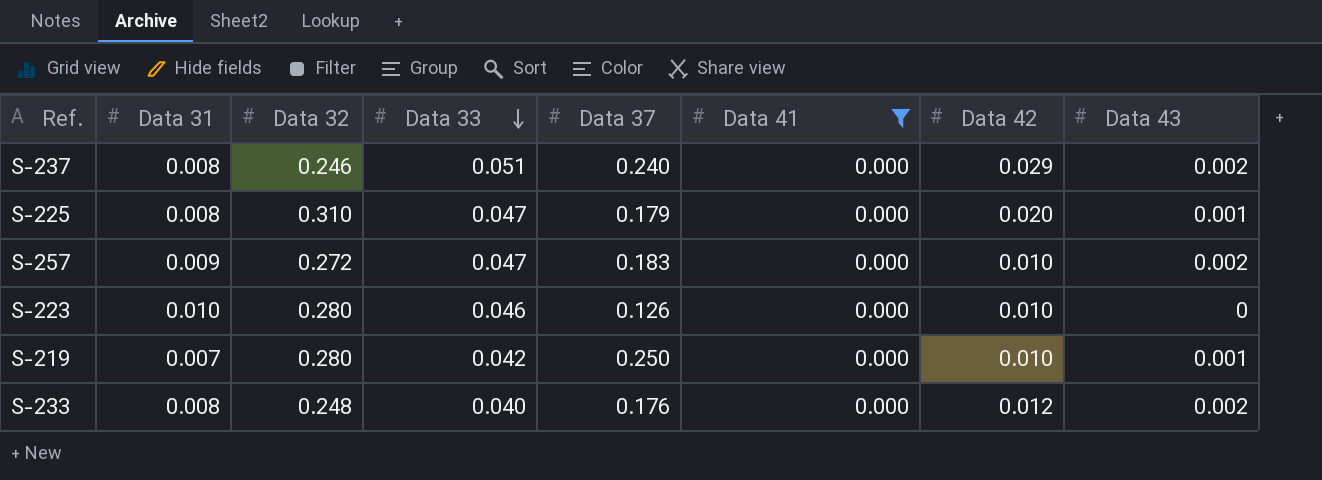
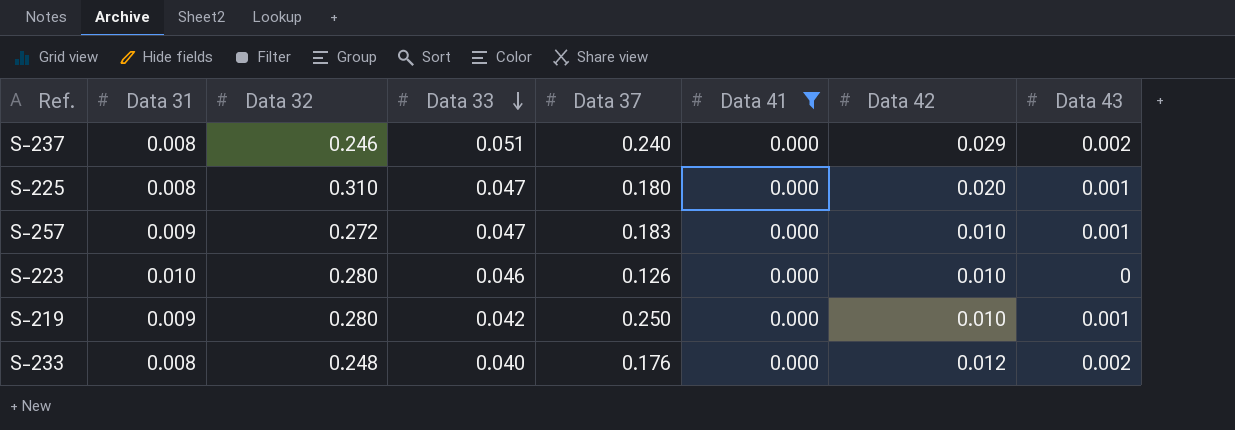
S-225 | Data 37: 0.179 -> 0.180
S-257 | Data 43: 0.002 -> 0.001
S-219 | Data 31: 0.007 -> 0.009

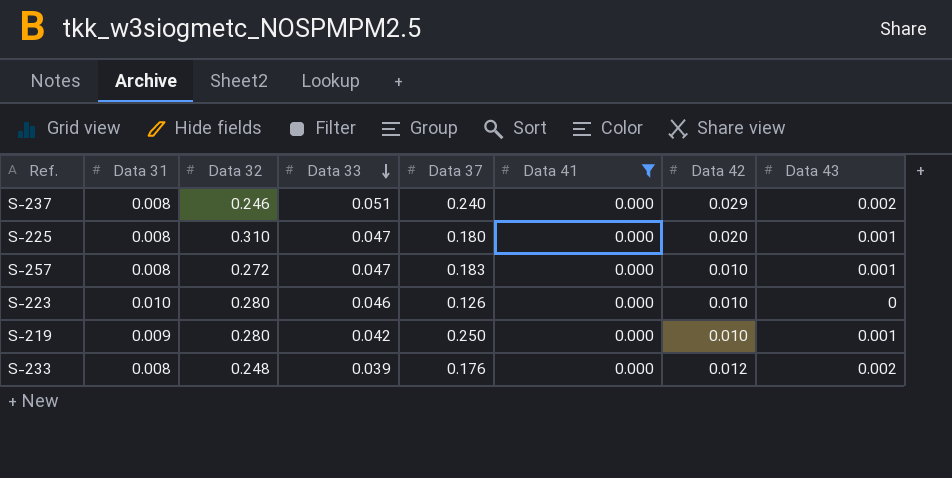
S-257 | Data 31: 0.009 -> 0.008
S-233 | Data 33: 0.040 -> 0.039

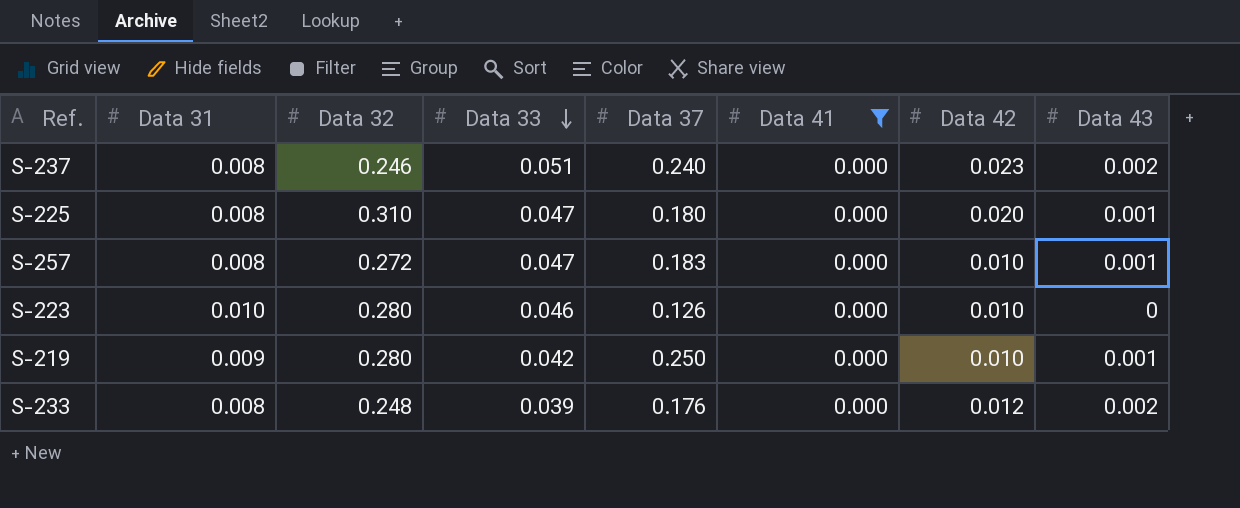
S-237 | Data 42: 0.029 -> 0.023

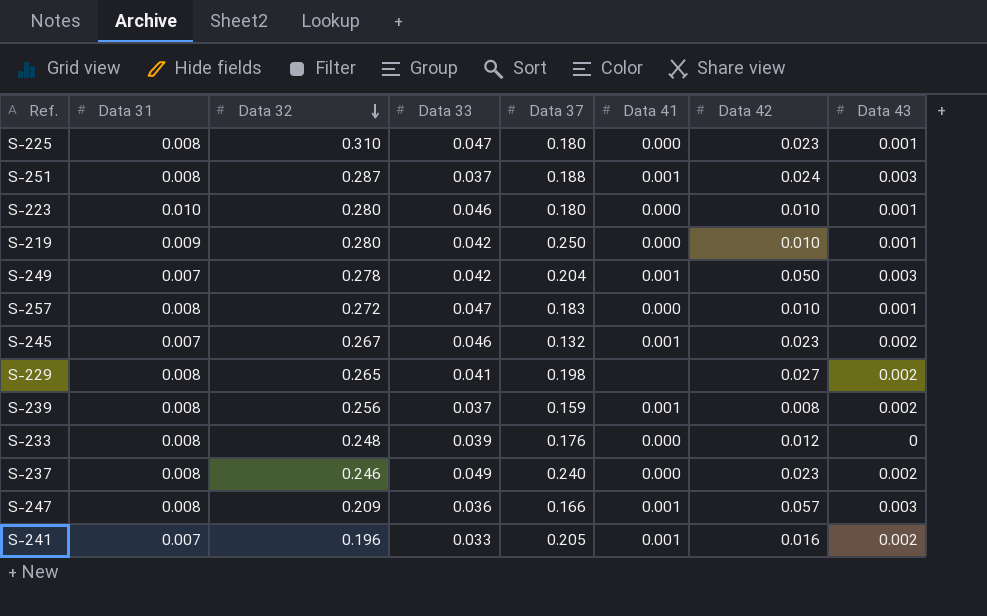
filter: Data 41 = 0.000 -> none
row order: Data 33 descending -> Data 32 descending
S-225 | Data 42: 0.020 -> 0.023
S-223 | Data 37: 0.126 -> 0.180
S-223 | Data 43: 0 -> 0.001
S-233 | Data 43: 0.002 -> 0
S-237 | Data 33: 0.051 -> 0.049

